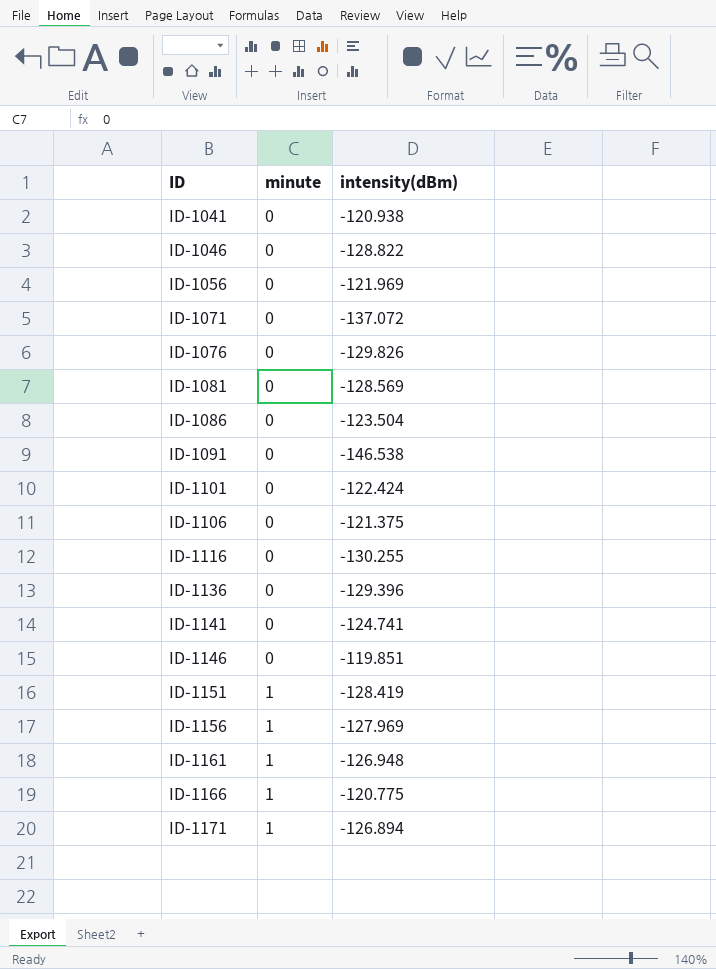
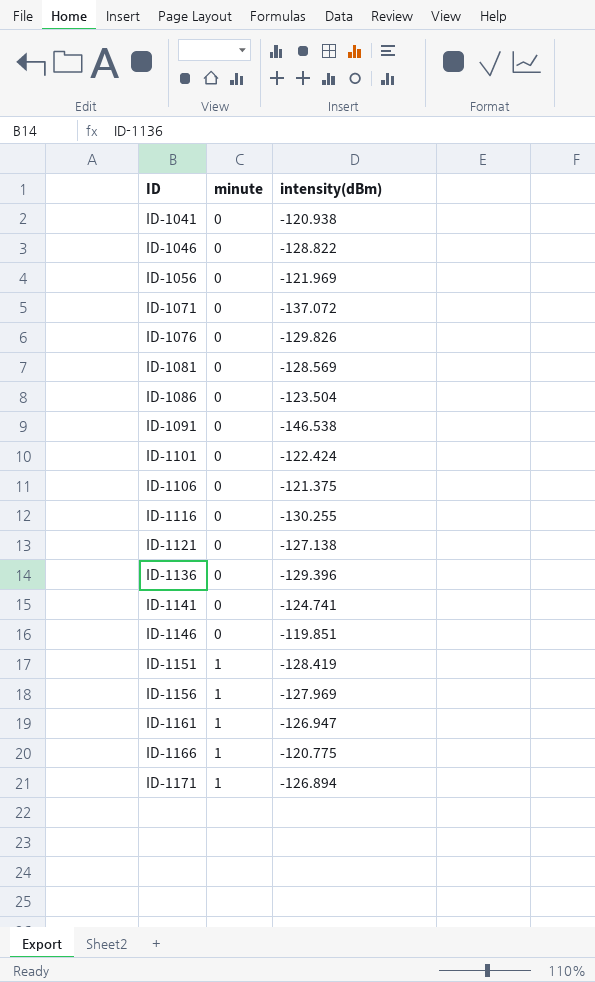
row ID-1121: none -> 0 | -127.138
ID-1161 | intensity(dBm): -126.948 -> -126.947

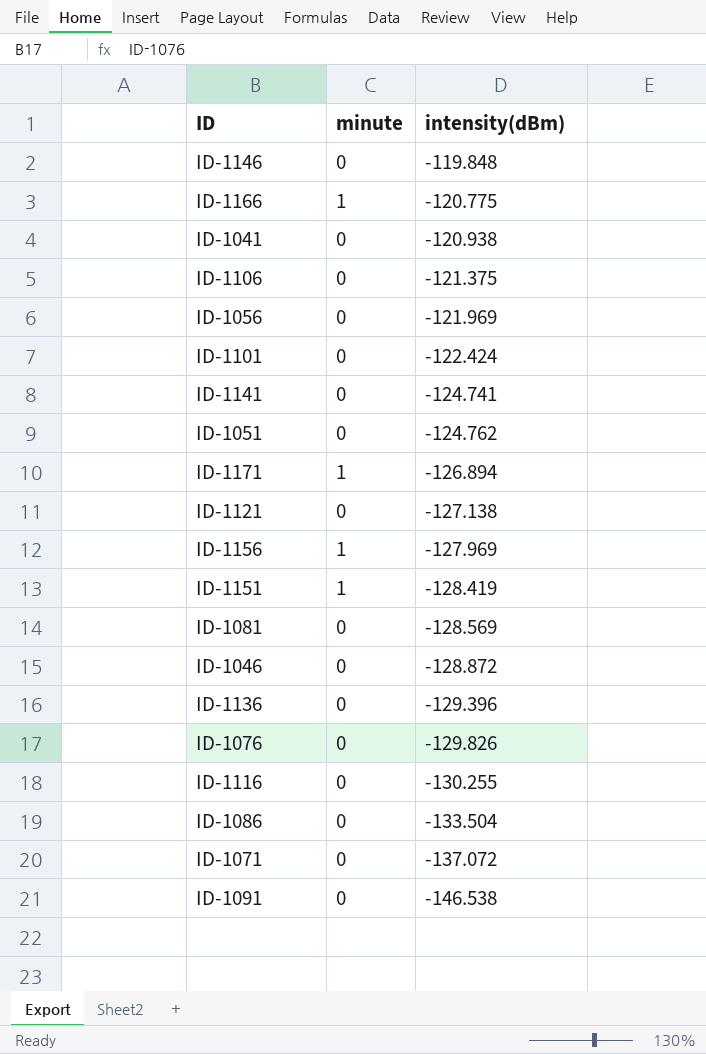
row order: ID ascending -> intensity(dBm) descending
row ID-1161: 1 | -126.947 -> none
ID-1146 | intensity(dBm): -119.851 -> -119.848
row ID-1051: none -> 0 | -124.762
ID-1046 | intensity(dBm): -128.822 -> -128.872
ID-1086 | intensity(dBm): -123.504 -> -133.504

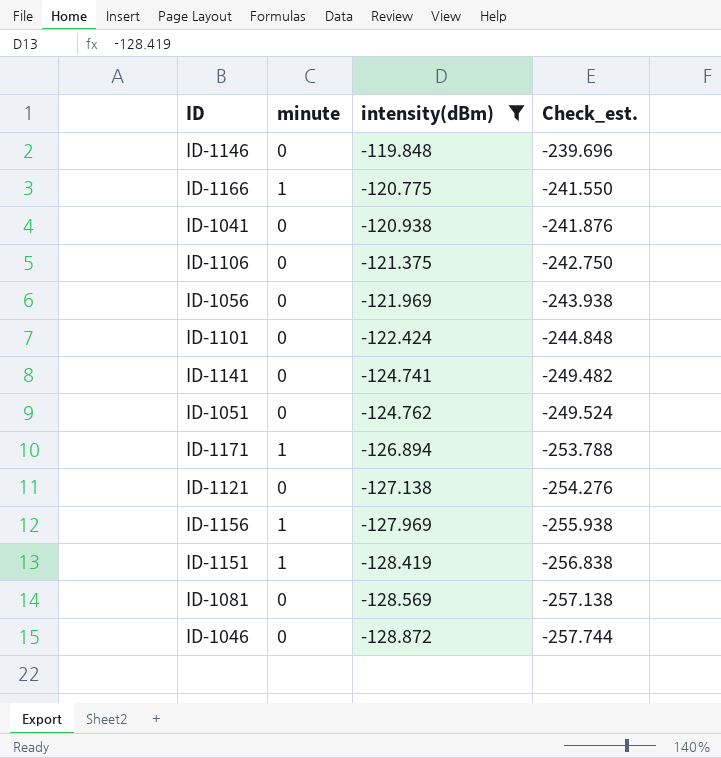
filter: none -> intensity(dBm) >= -128.872
column Check_est. | formula: none -> [intensity(dBm)] * 2

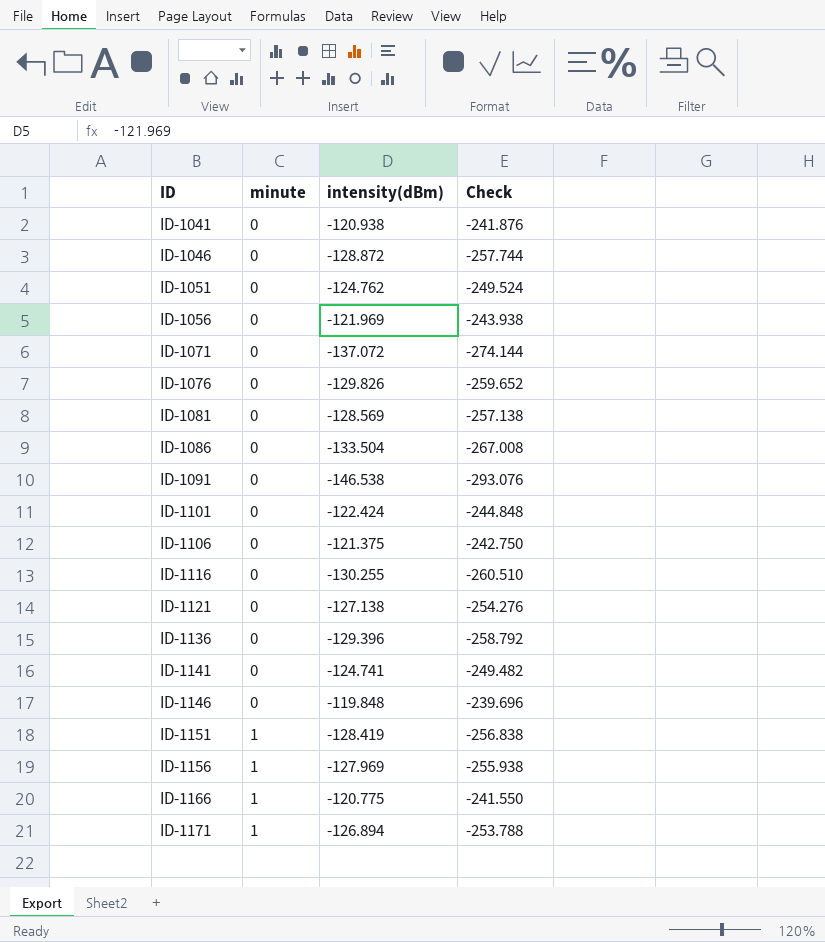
filter: intensity(dBm) >= -128.872 -> none
row order: intensity(dBm) descending -> ID ascending
column name: Check_est. -> Check

